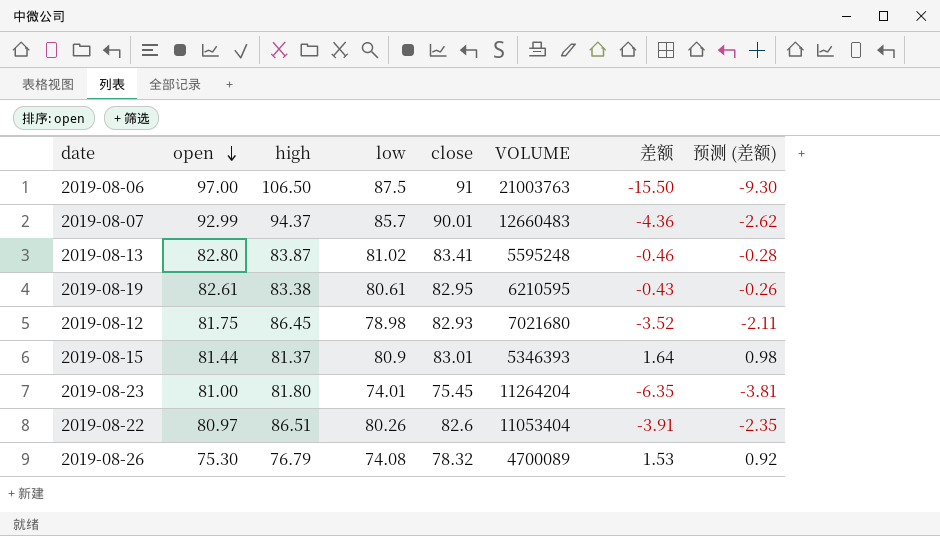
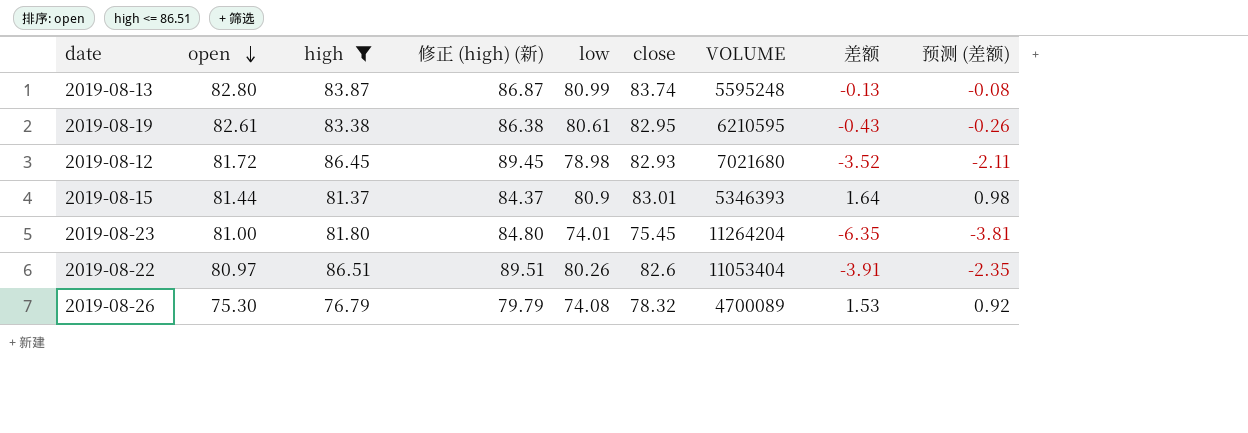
filter: none -> high <= 86.51
column 修正 (high) (新) | formula: none -> [high] + 3
2019-08-13 | low: 81.02 -> 80.99
2019-08-13 | close: 83.41 -> 83.74
2019-08-13 | 差额: -0.46 -> -0.13
2019-08-13 | 预测 (差额): -0.28 -> -0.08
2019-08-12 | open: 81.75 -> 81.72

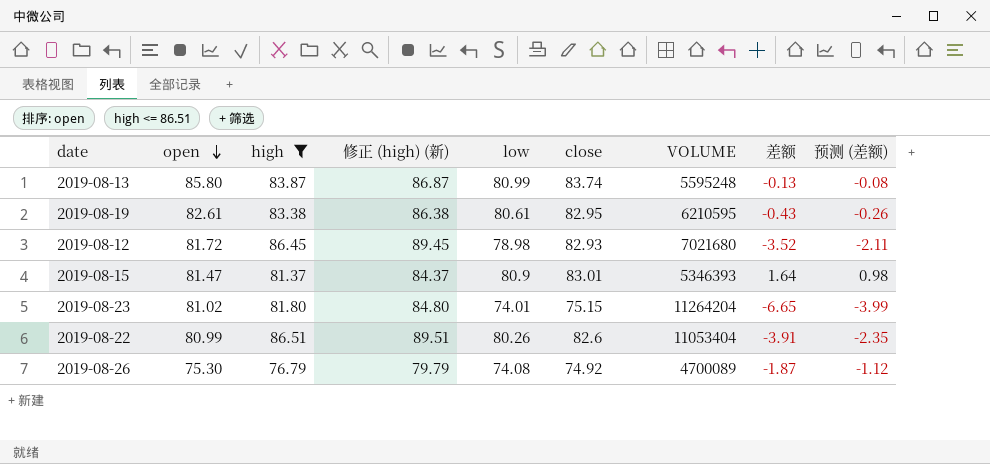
2019-08-13 | open: 82.80 -> 85.80
2019-08-15 | open: 81.44 -> 81.47
2019-08-23 | open: 81.00 -> 81.02
2019-08-23 | close: 75.45 -> 75.15
2019-08-23 | 差额: -6.35 -> -6.65
2019-08-23 | 预测 (差额): -3.81 -> -3.99
2019-08-22 | open: 80.97 -> 80.99
2019-08-26 | close: 78.32 -> 74.92
2019-08-26 | 差额: 1.53 -> -1.87
2019-08-26 | 预测 (差额): 0.92 -> -1.12

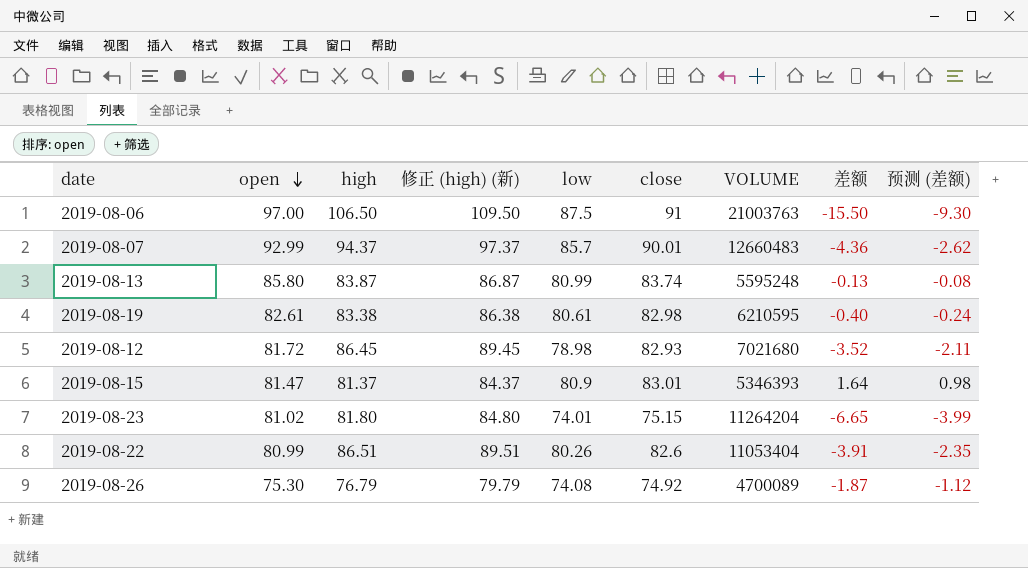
filter: high <= 86.51 -> none
2019-08-19 | close: 82.95 -> 82.98
2019-08-19 | 差额: -0.43 -> -0.40
2019-08-19 | 预测 (差额): -0.26 -> -0.24

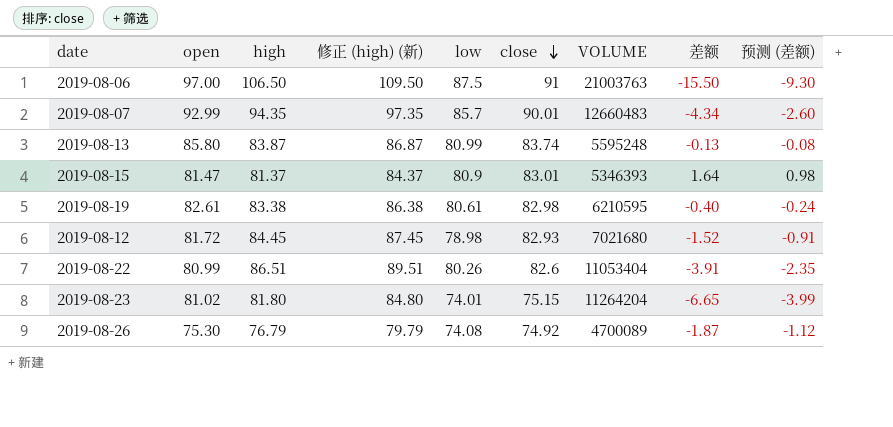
row order: open descending -> close descending
2019-08-07 | high: 94.37 -> 94.35
2019-08-07 | 修正 (high) (新): 97.37 -> 97.35
2019-08-07 | 差额: -4.36 -> -4.34
2019-08-07 | 预测 (差额): -2.62 -> -2.60
2019-08-12 | high: 86.45 -> 84.45
2019-08-12 | 修正 (high) (新): 89.45 -> 87.45
2019-08-12 | 差额: -3.52 -> -1.52
2019-08-12 | 预测 (差额): -2.11 -> -0.91

